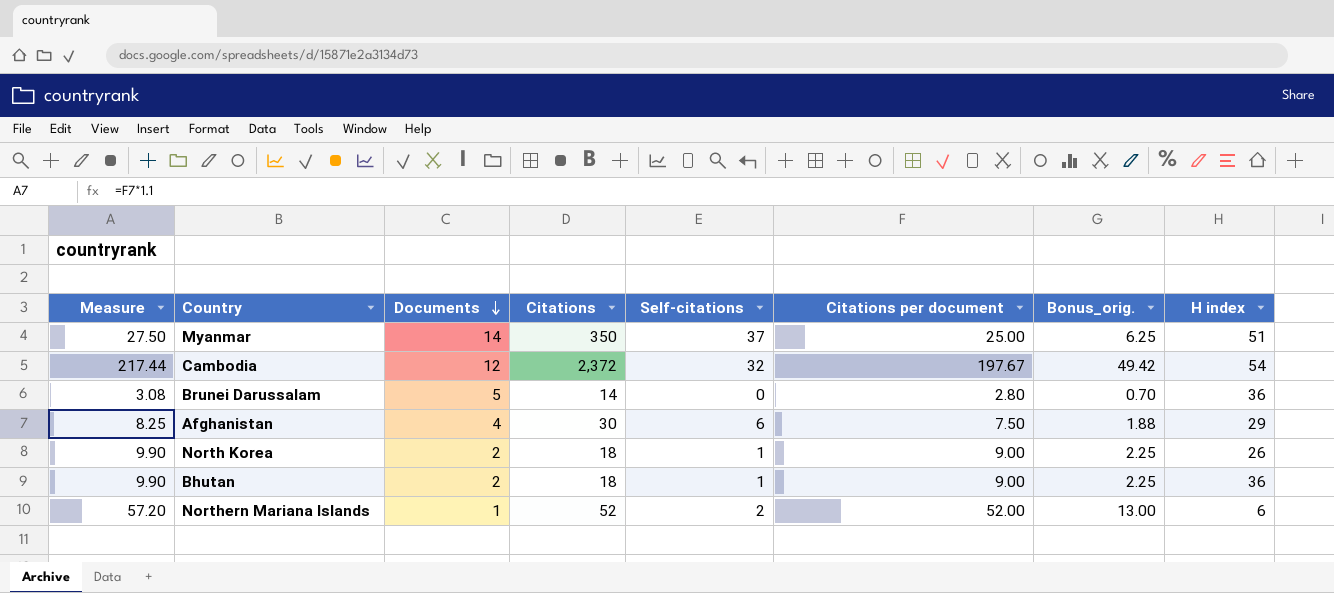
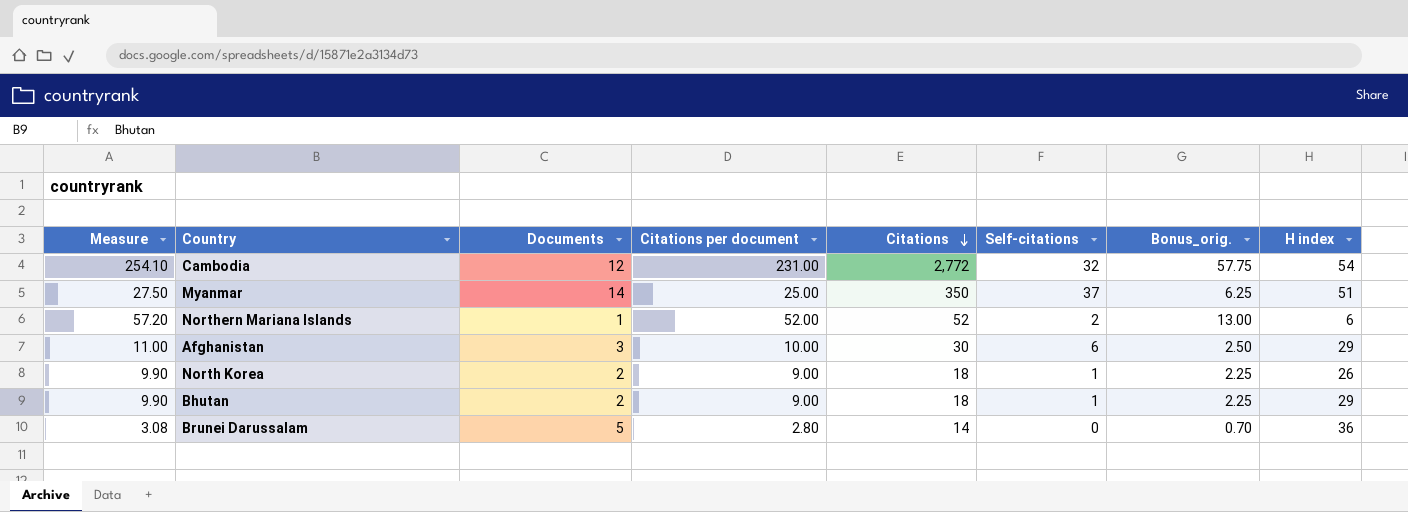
row order: Documents descending -> Citations descending
column Citations per document | position: 6 -> 4
Cambodia | Measure: 217.44 -> 254.10
Cambodia | Citations per document: 197.67 -> 231.00
Cambodia | Citations: 2,372 -> 2,772
Cambodia | Bonus_orig.: 49.42 -> 57.75
Afghanistan | Measure: 8.25 -> 11.00
Afghanistan | Documents: 4 -> 3
Afghanistan | Citations per document: 7.50 -> 10.00
Afghanistan | Bonus_orig.: 1.88 -> 2.50
Bhutan | H index: 36 -> 29

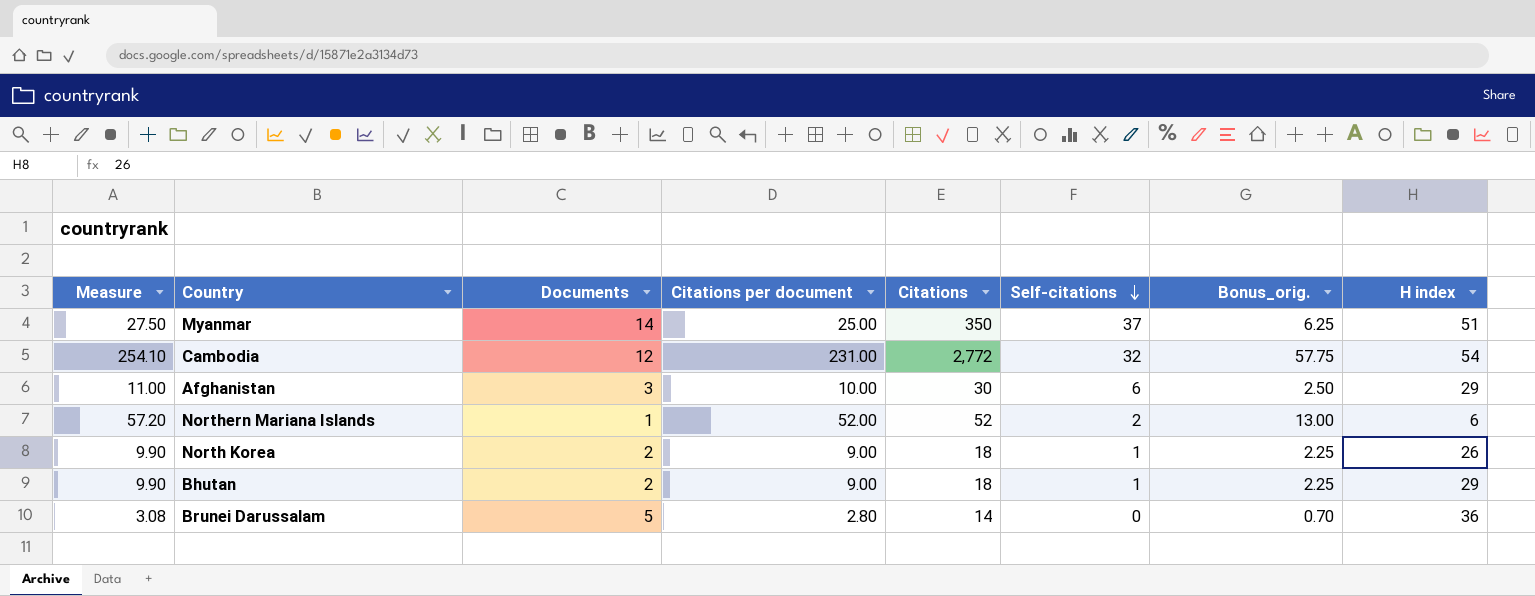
row order: Citations descending -> Self-citations descending

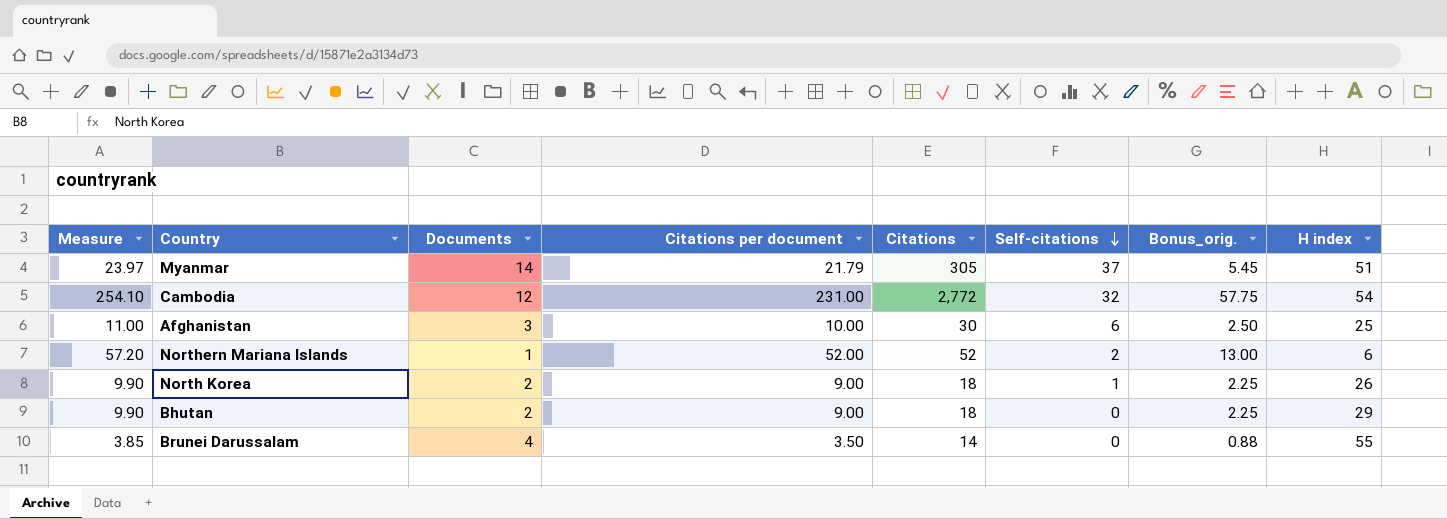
Myanmar | Measure: 27.50 -> 23.97
Myanmar | Citations per document: 25.00 -> 21.79
Myanmar | Citations: 350 -> 305
Myanmar | Bonus_orig.: 6.25 -> 5.45
Afghanistan | H index: 29 -> 25
Bhutan | Self-citations: 1 -> 0
Brunei Darussalam | Measure: 3.08 -> 3.85
Brunei Darussalam | Documents: 5 -> 4
Brunei Darussalam | Citations per document: 2.80 -> 3.50
Brunei Darussalam | Bonus_orig.: 0.70 -> 0.88
Brunei Darussalam | H index: 36 -> 55

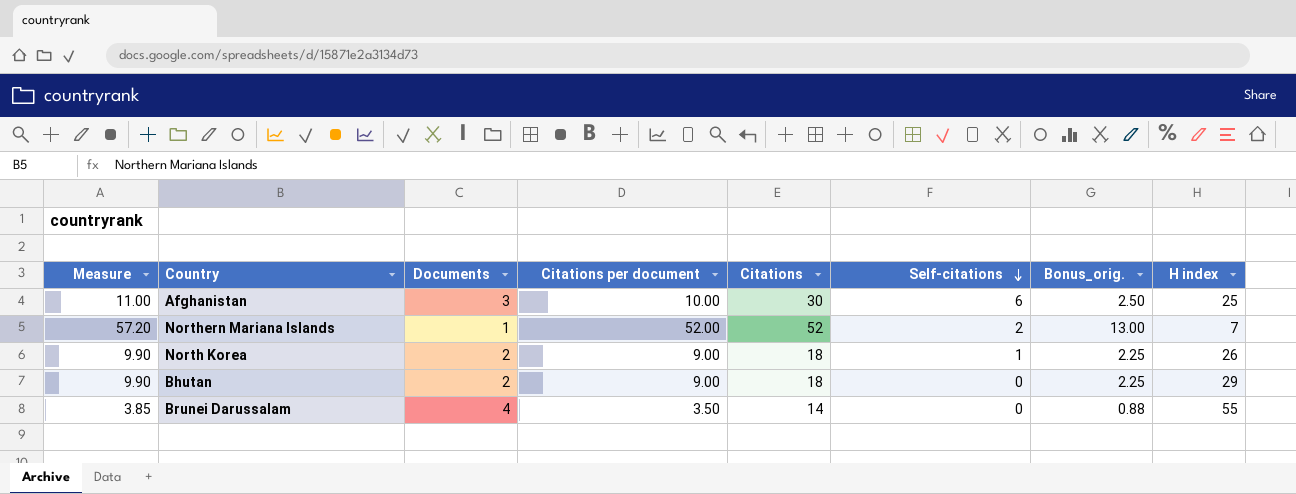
row Myanmar: 23.97 | 14 | 21.79 | 305 | 37 | 5.45 | 51 -> none
row Cambodia: 254.10 | 12 | 231.00 | 2,772 | 32 | 57.75 | 54 -> none
Northern Mariana Islands | H index: 6 -> 7

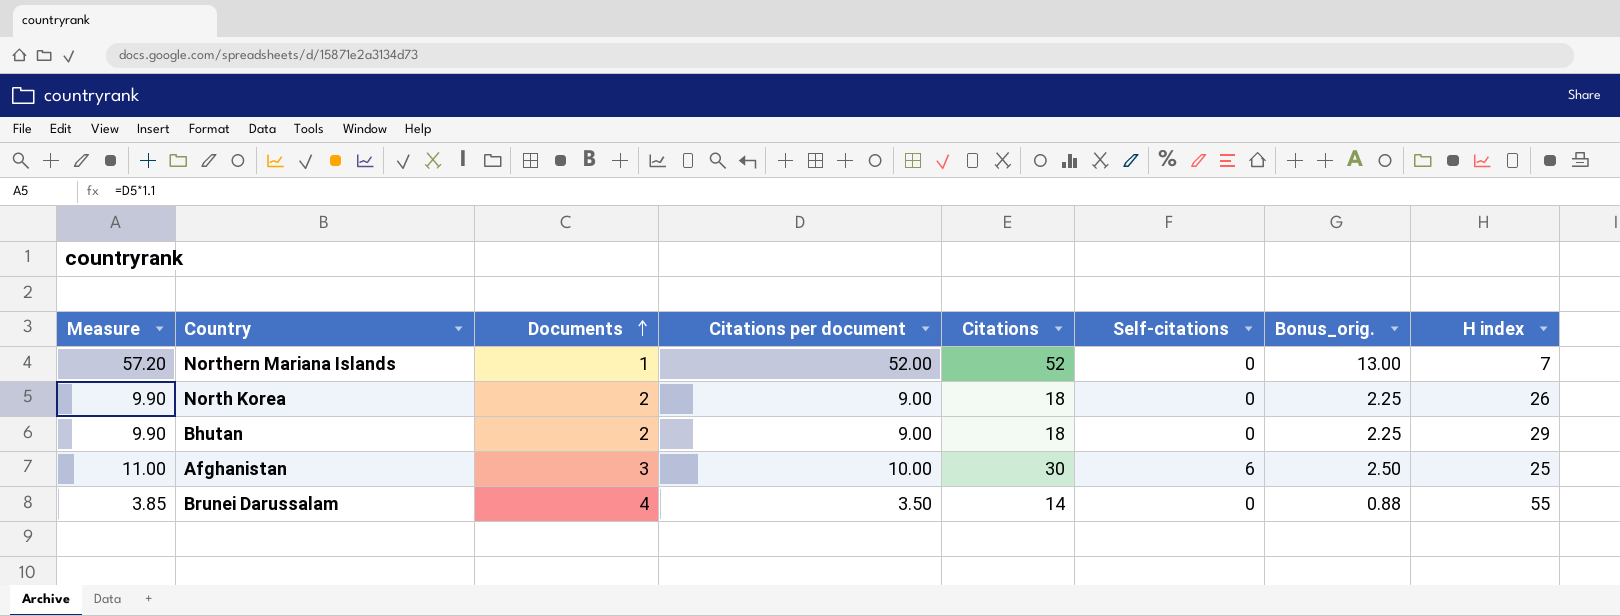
row order: Self-citations descending -> Documents ascending
Northern Mariana Islands | Self-citations: 2 -> 0
North Korea | Self-citations: 1 -> 0

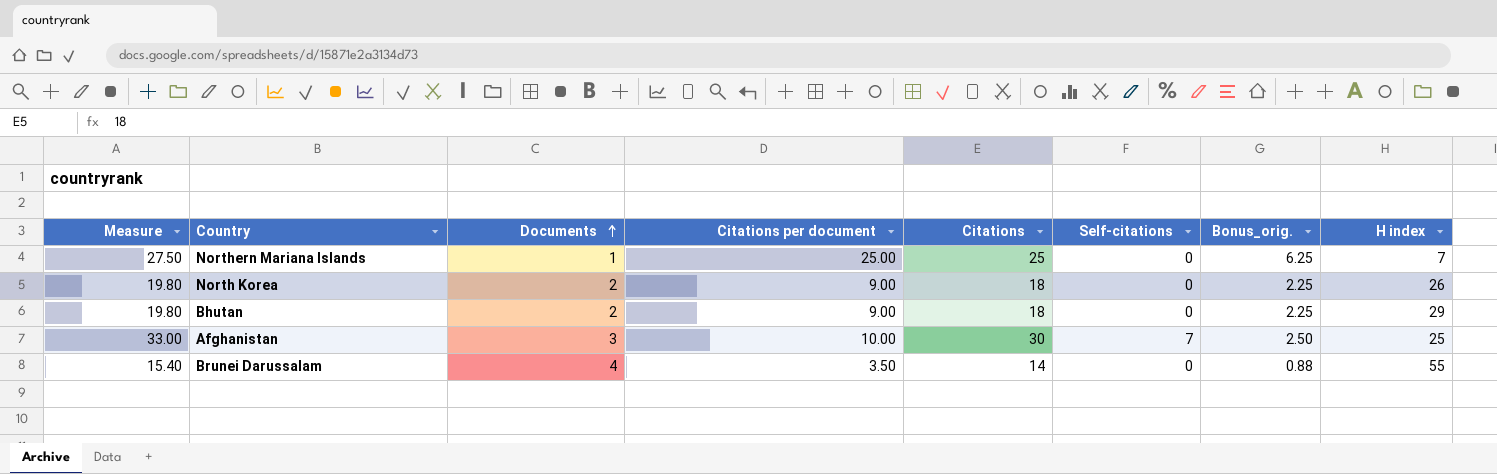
column Measure | formula: [Citations per document] * 1.1 -> [Citations] * 1.1
Northern Mariana Islands | Citations per document: 52.00 -> 25.00
Northern Mariana Islands | Citations: 52 -> 25
Northern Mariana Islands | Bonus_orig.: 13.00 -> 6.25
Afghanistan | Self-citations: 6 -> 7

